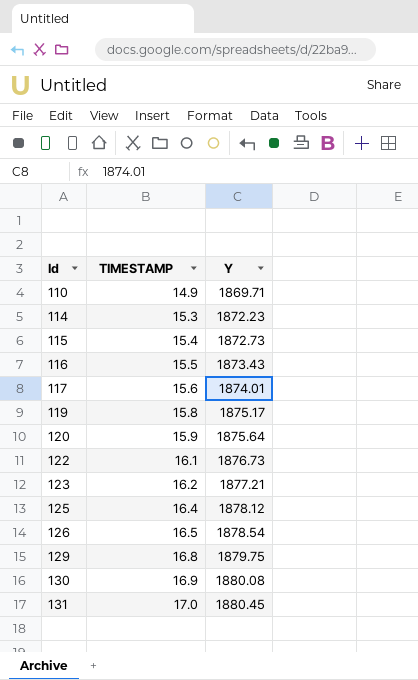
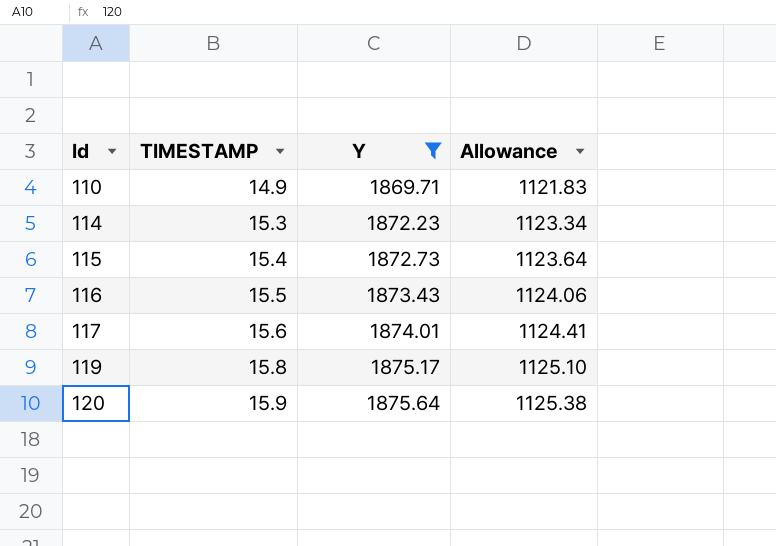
filter: none -> Y <= 1875.64
column Allowance | formula: none -> [Y] * 0.6

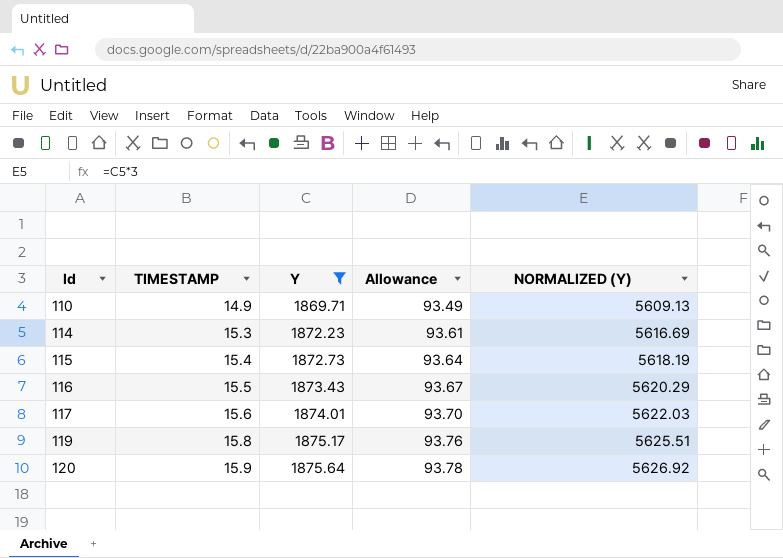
column Allowance | formula: [Y] * 0.6 -> [Y] * 0.05
column NORMALIZED (Y) | formula: none -> [Y] * 3

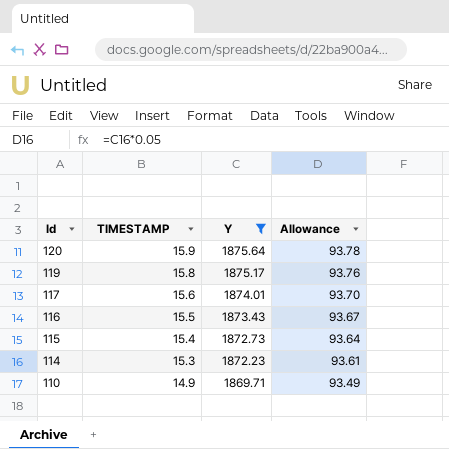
row order: Id ascending -> Id descending
column NORMALIZED (Y) | formula: [Y] * 3 -> none

